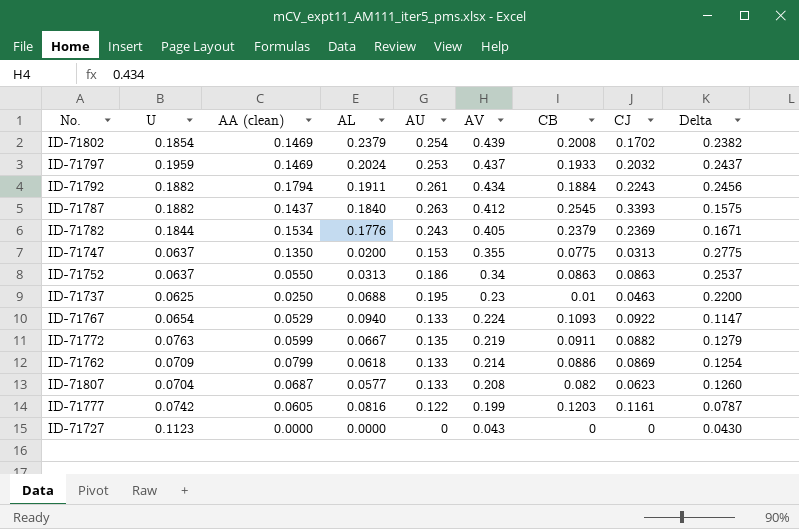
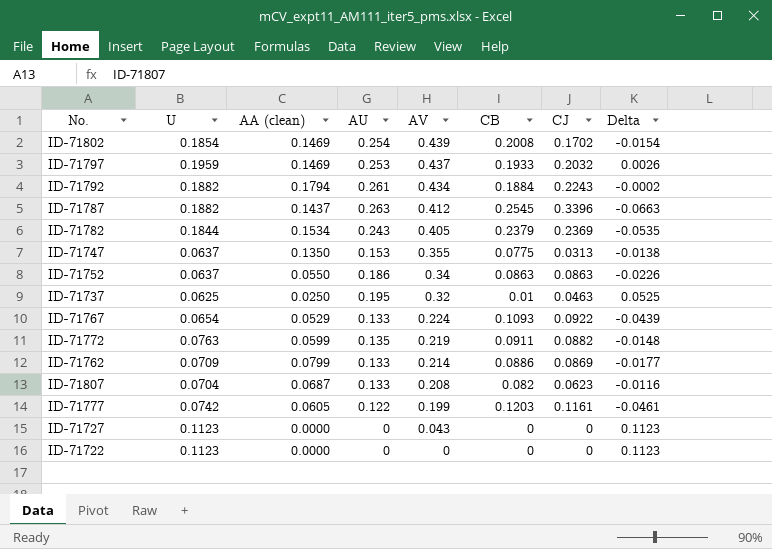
column AL | position: 4 -> none
column Delta | formula: [AV] - [CB] -> [U] - [CB]
ID-71787 | CJ: 0.3393 -> 0.3396
ID-71737 | AV: 0.23 -> 0.32
row ID-71722: none -> 0.1123 | 0.0000 | 0 | 0 | 0 | 0 | 0.1123

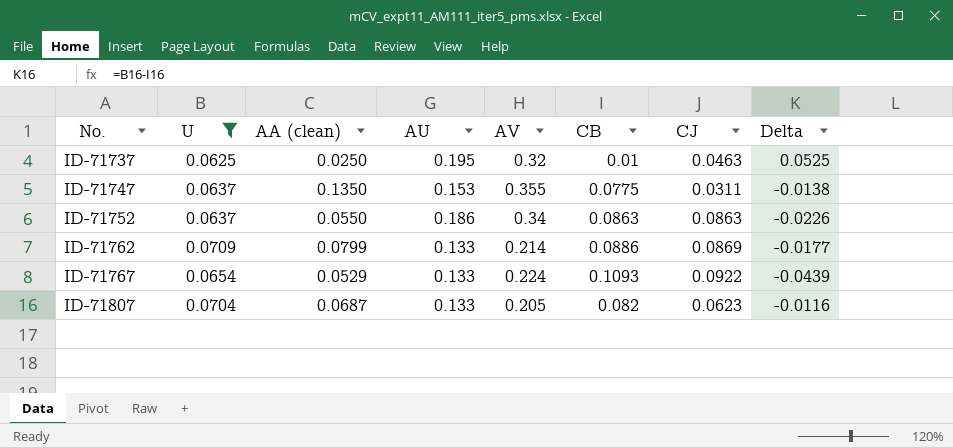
filter: none -> U <= 0.0709
row order: AV descending -> No. ascending
ID-71747 | CJ: 0.0313 -> 0.0311
ID-71807 | AV: 0.208 -> 0.205

